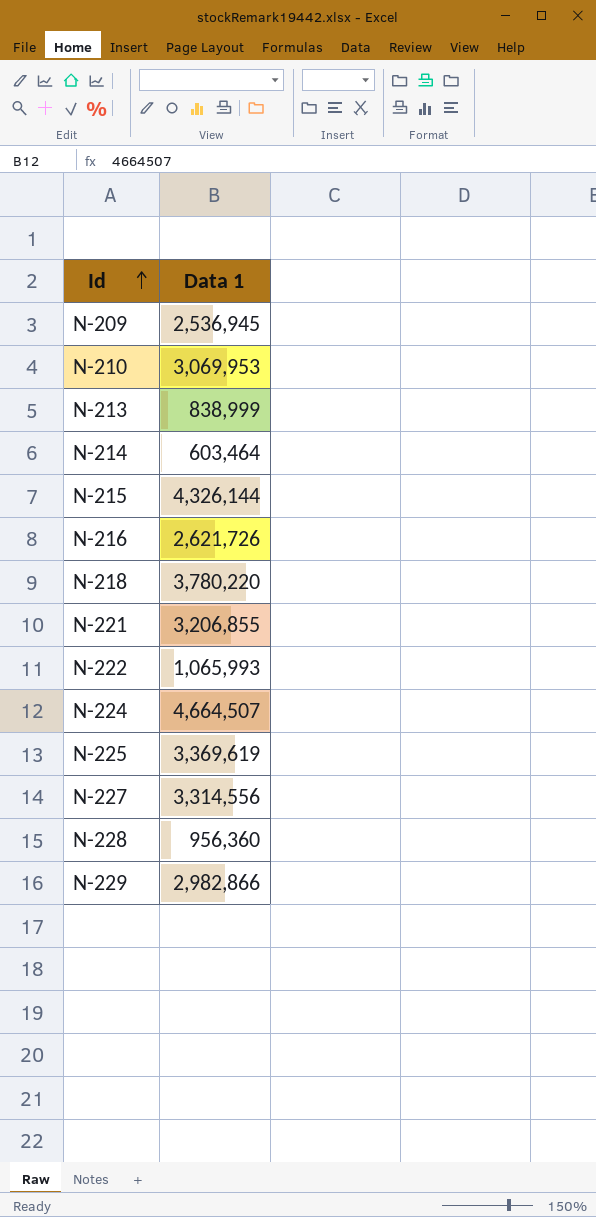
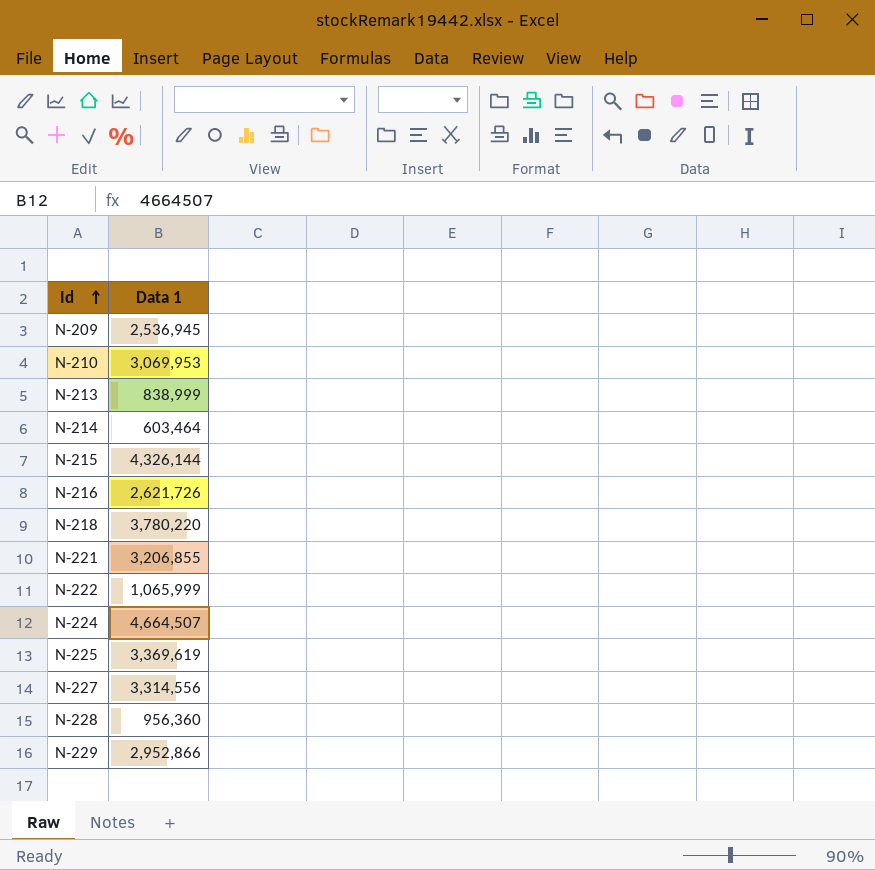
N-222 | Data 1: 1,065,993 -> 1,065,999
N-229 | Data 1: 2,982,866 -> 2,952,866

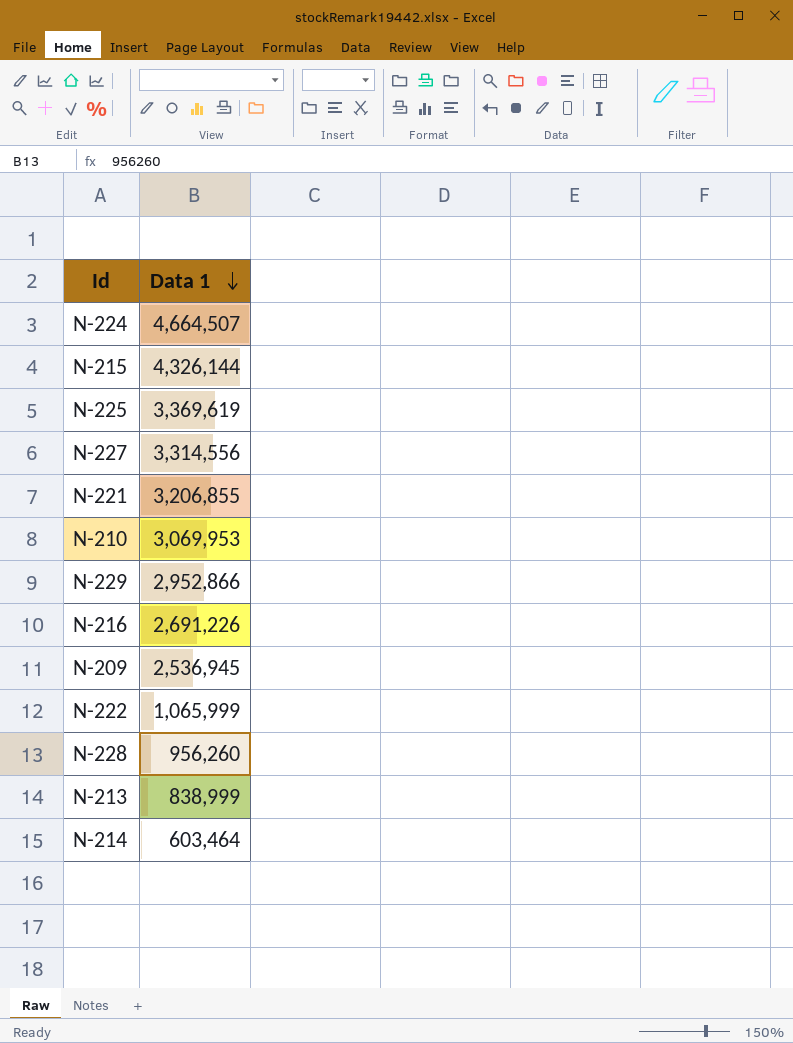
row order: Id ascending -> Data 1 descending
row N-218: 3,780,220 -> none
N-216 | Data 1: 2,621,726 -> 2,691,226
N-228 | Data 1: 956,360 -> 956,260

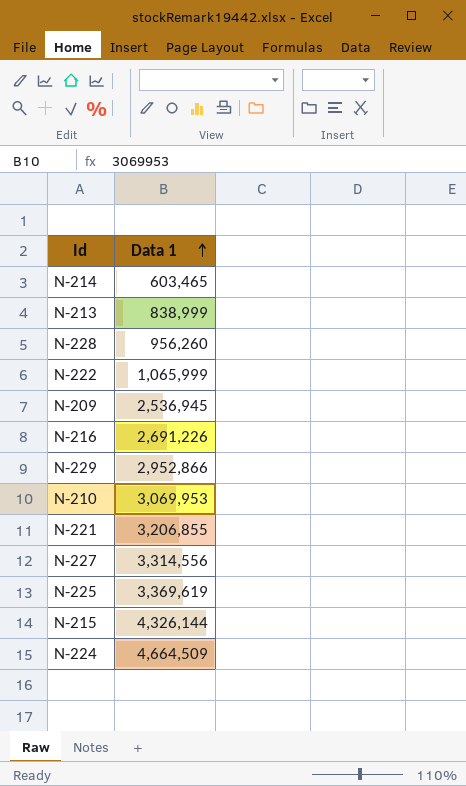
row order: Data 1 descending -> Data 1 ascending
N-214 | Data 1: 603,464 -> 603,465
N-224 | Data 1: 4,664,507 -> 4,664,509

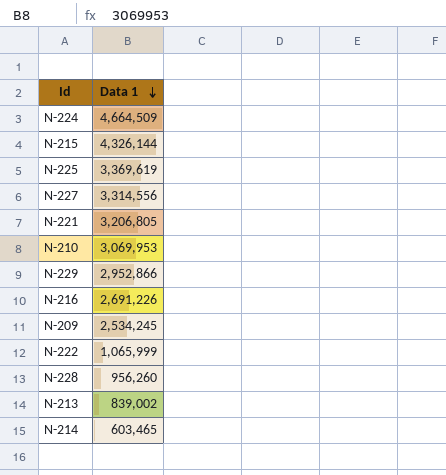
row order: Data 1 ascending -> Data 1 descending
N-221 | Data 1: 3,206,855 -> 3,206,805
N-209 | Data 1: 2,536,945 -> 2,534,245
N-213 | Data 1: 838,999 -> 839,002

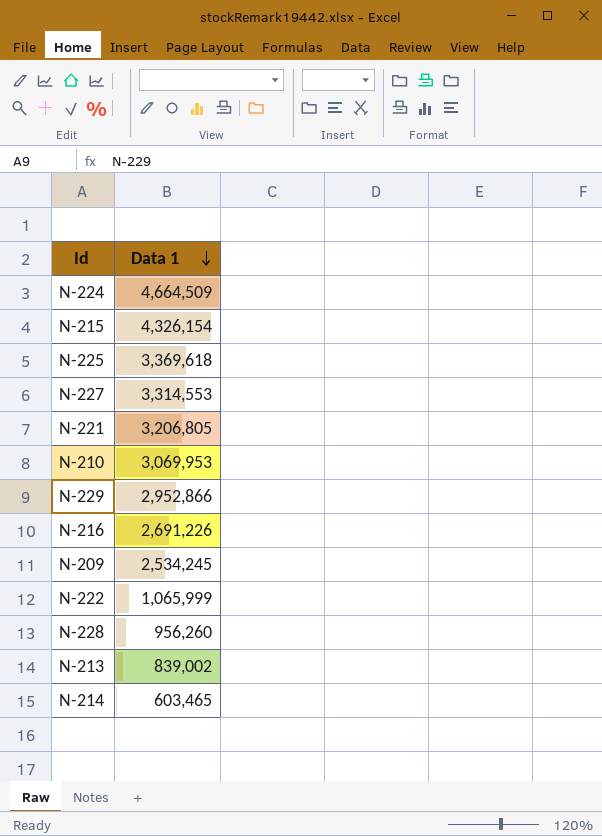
N-215 | Data 1: 4,326,144 -> 4,326,154
N-225 | Data 1: 3,369,619 -> 3,369,618
N-227 | Data 1: 3,314,556 -> 3,314,553

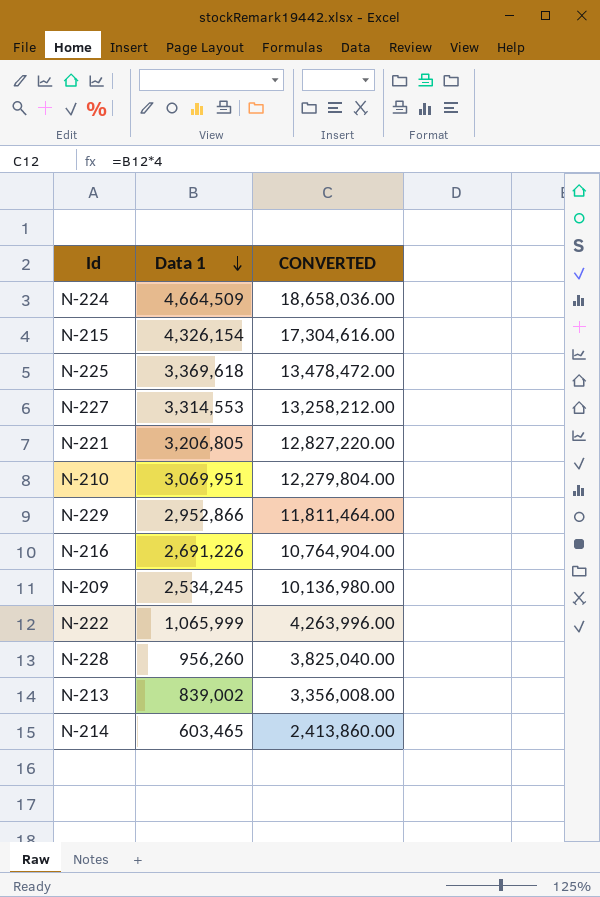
column CONVERTED | formula: none -> [Data 1] * 4
N-210 | Data 1: 3,069,953 -> 3,069,951

